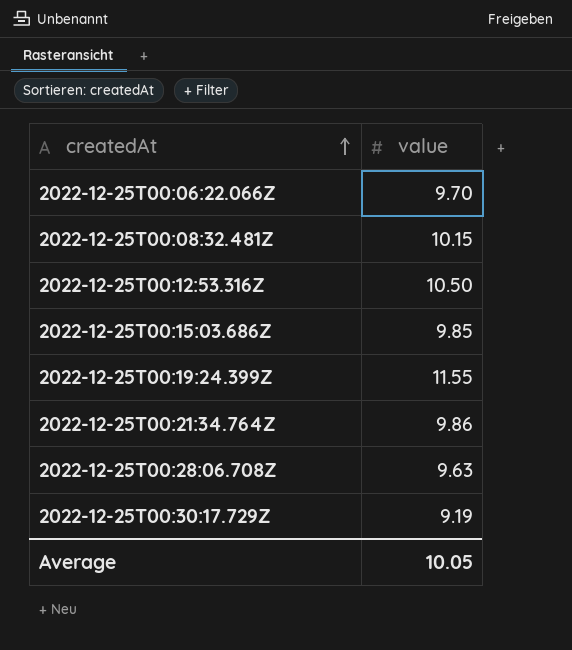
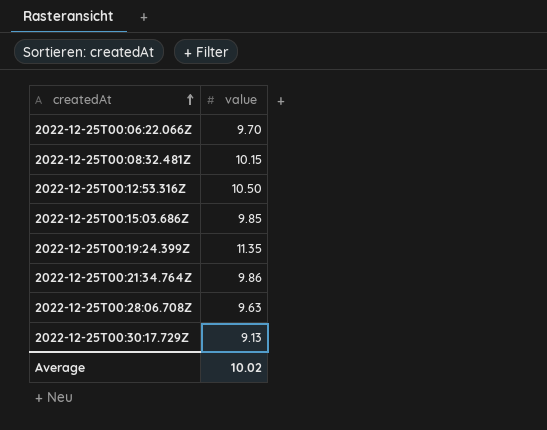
2022-12-25T00:19:24.399Z | value: 11.55 -> 11.35
2022-12-25T00:30:17.729Z | value: 9.19 -> 9.13
Average | value: 10.05 -> 10.02

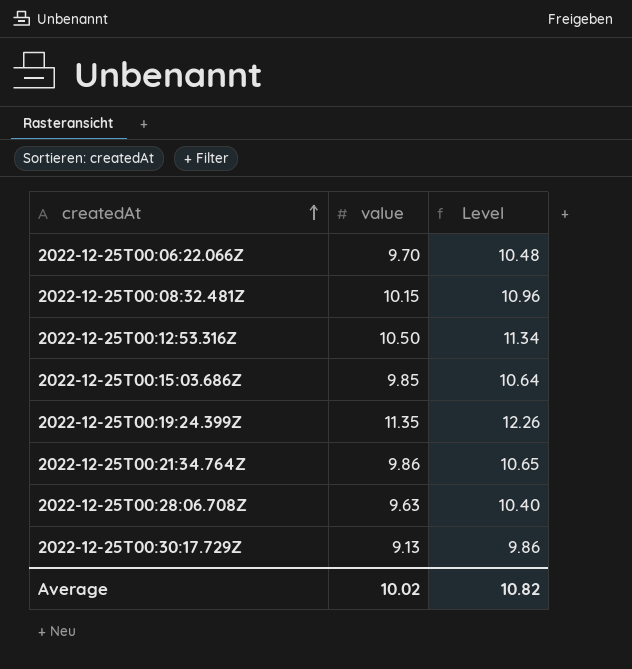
column Level | formula: none -> [value] * 1.08

